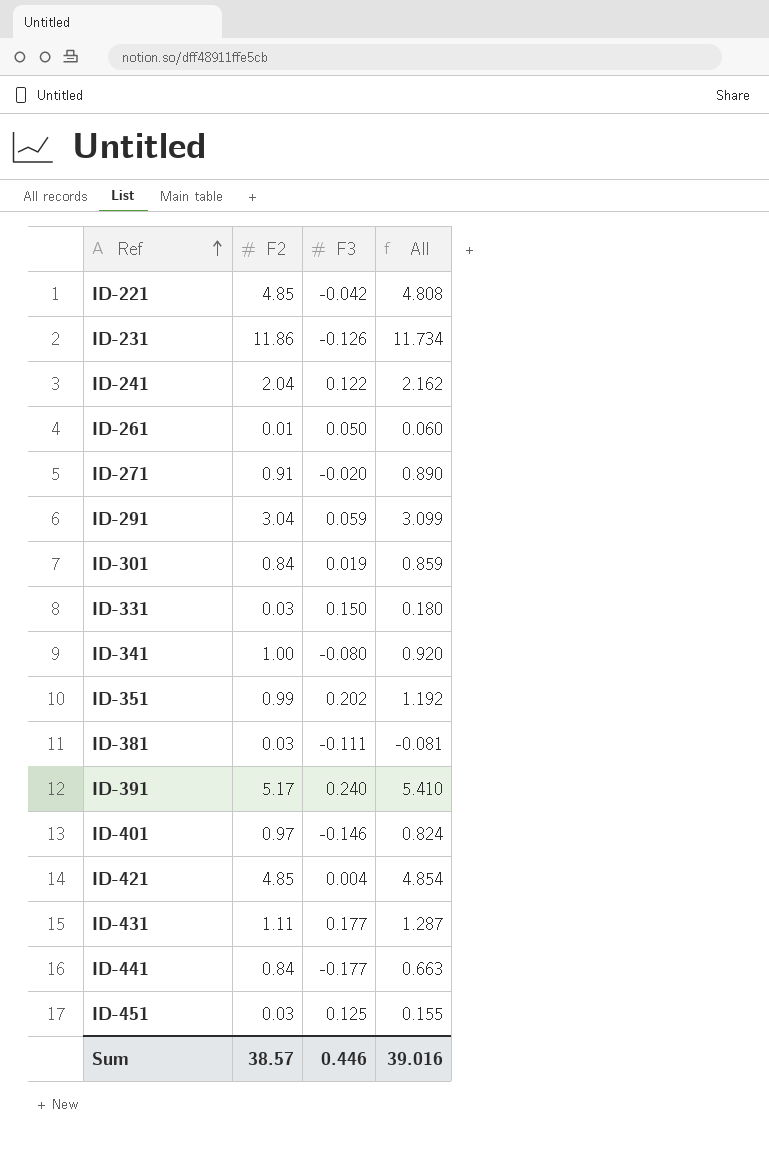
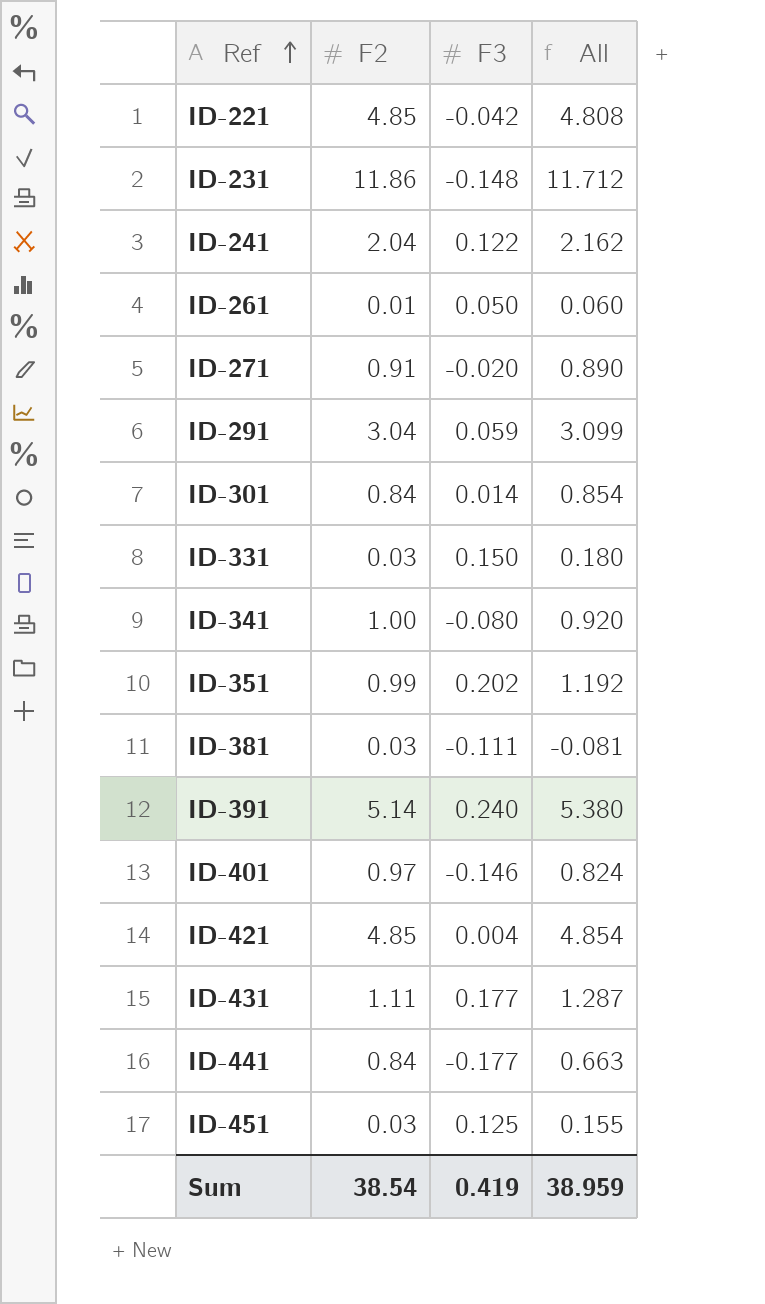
ID-231 | F3: -0.126 -> -0.148
ID-231 | All: 11.734 -> 11.712
ID-301 | F3: 0.019 -> 0.014
ID-301 | All: 0.859 -> 0.854
ID-391 | F2: 5.17 -> 5.14
ID-391 | All: 5.410 -> 5.380
Sum | F2: 38.57 -> 38.54
Sum | F3: 0.446 -> 0.419
Sum | All: 39.016 -> 38.959

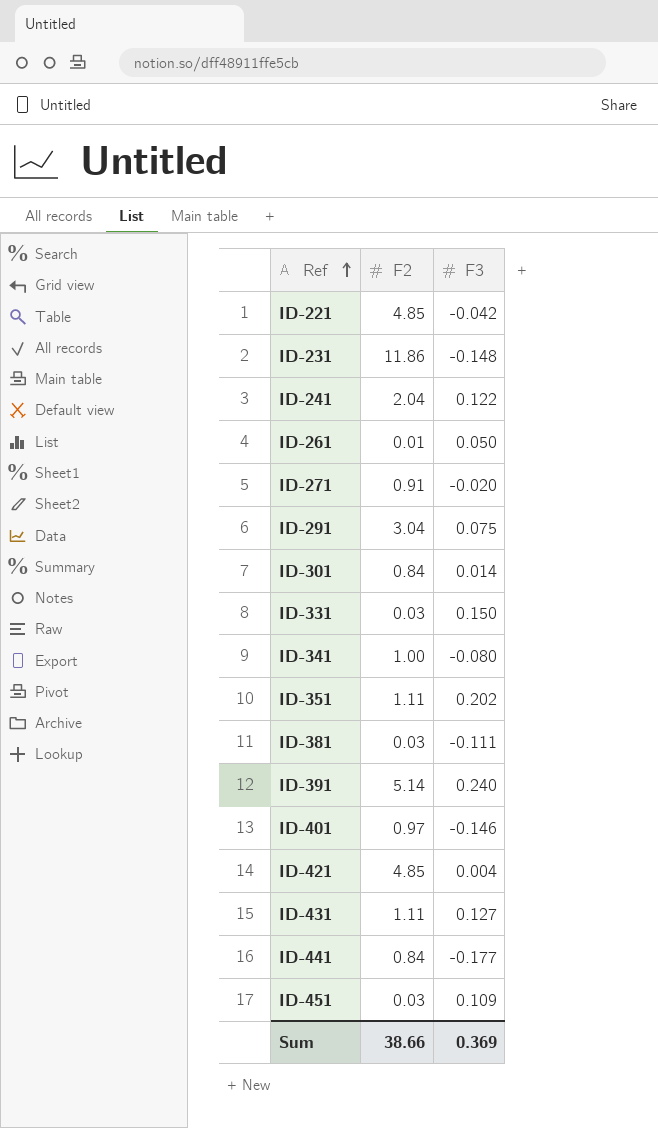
column All | formula: [F2] + [F3] -> none
ID-291 | F3: 0.059 -> 0.075
ID-351 | F2: 0.99 -> 1.11
ID-431 | F3: 0.177 -> 0.127
ID-451 | F3: 0.125 -> 0.109
Sum | F2: 38.54 -> 38.66
Sum | F3: 0.419 -> 0.369

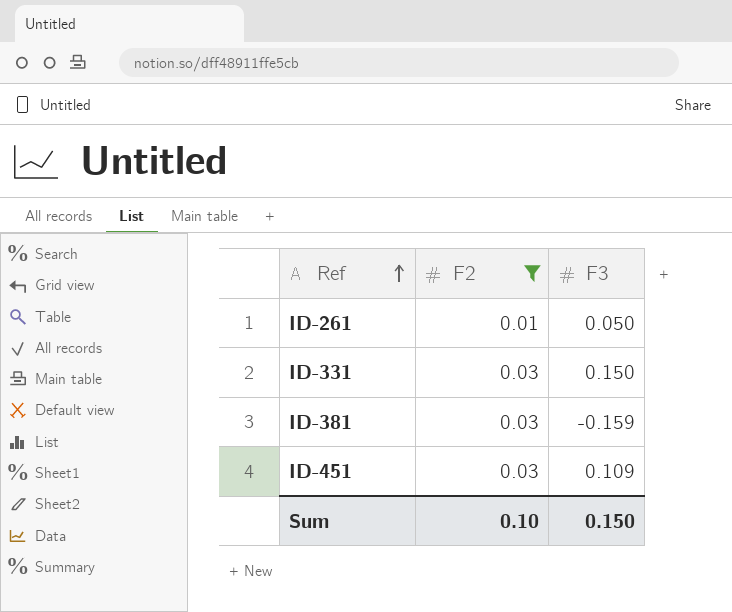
filter: none -> F2 <= 0.03
ID-381 | F3: -0.111 -> -0.159
Sum | F2: 38.66 -> 0.10
Sum | F3: 0.369 -> 0.150

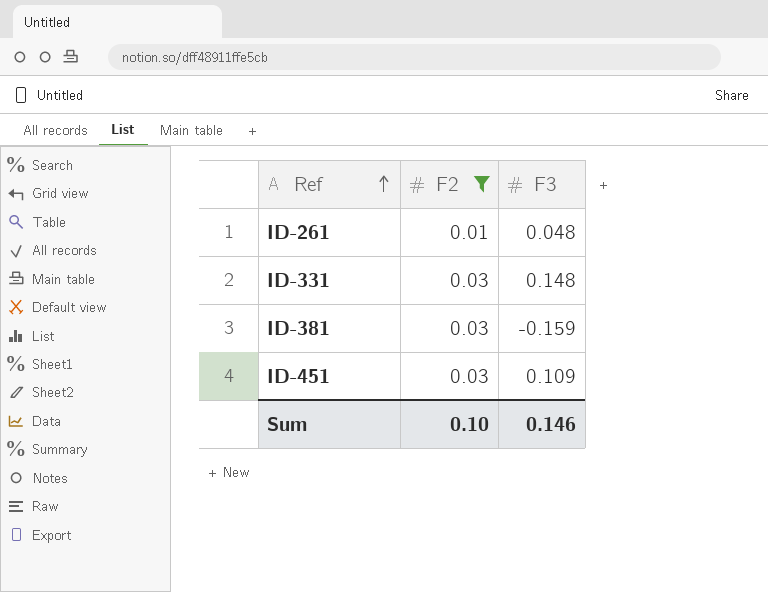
ID-261 | F3: 0.050 -> 0.048
ID-331 | F3: 0.150 -> 0.148
Sum | F3: 0.150 -> 0.146

